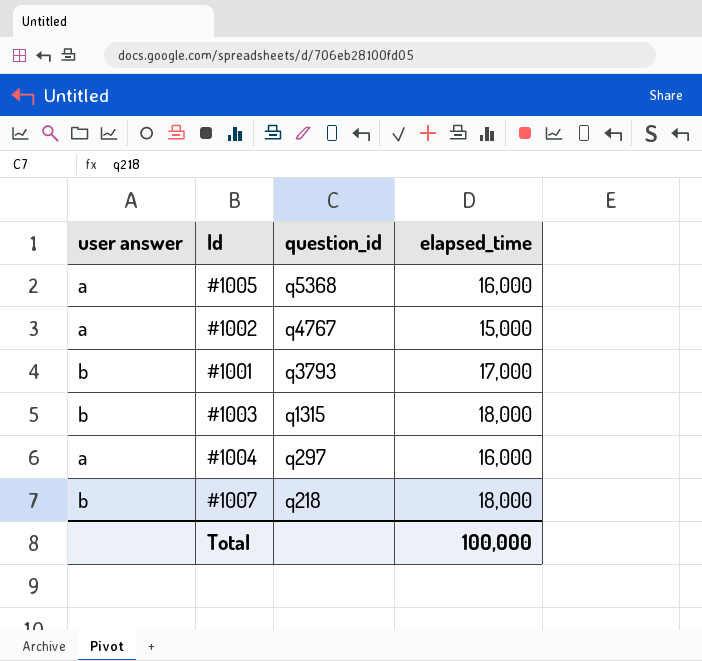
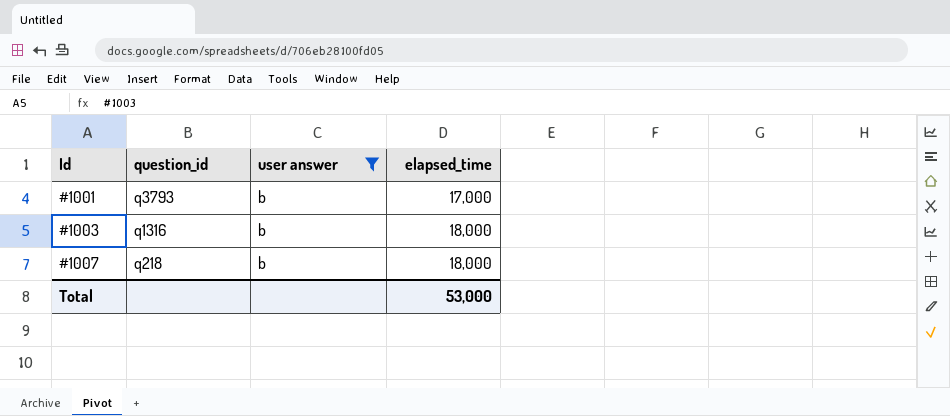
filter: none -> user answer = b
column user answer | position: 1 -> 3
#1003 | question_id: q1315 -> q1316
Total | elapsed_time: 100,000 -> 53,000

